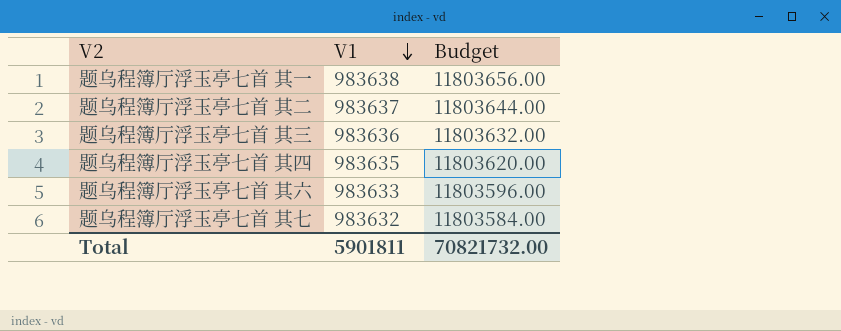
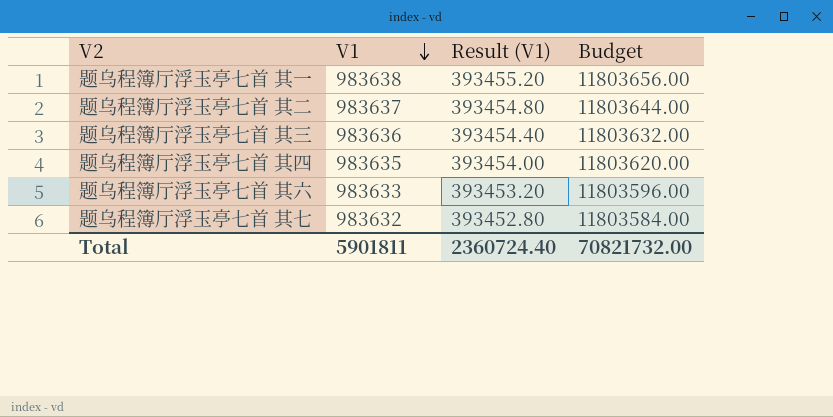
column Result (V1) | formula: none -> [V1] * 0.4

